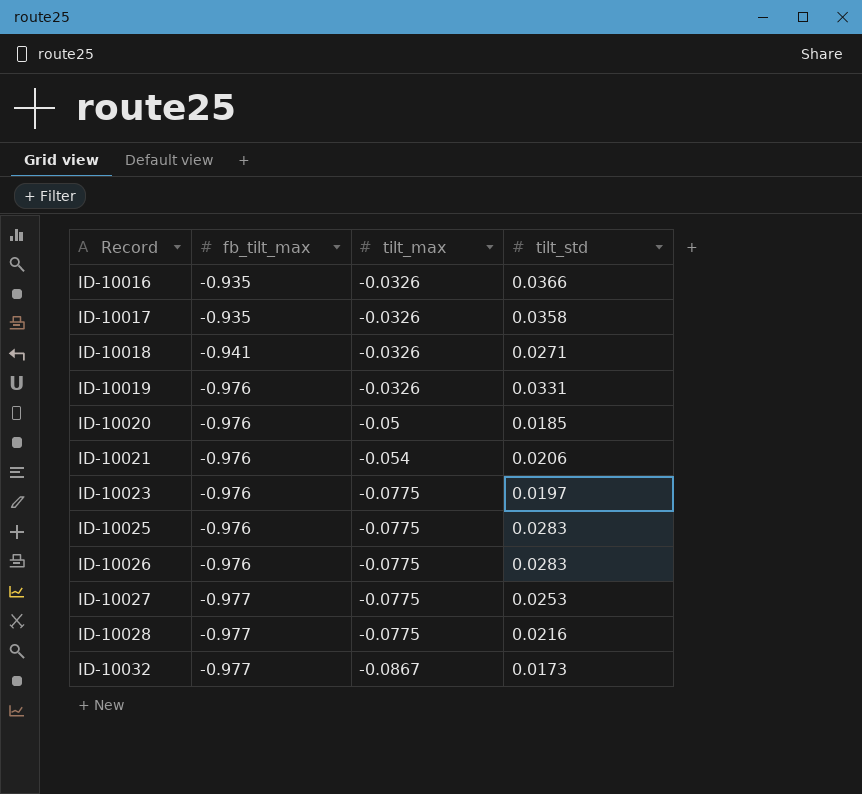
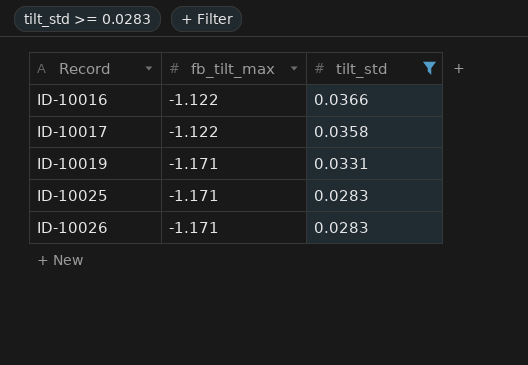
filter: none -> tilt_std >= 0.0283
column tilt_max | position: 3 -> none
ID-10016 | fb_tilt_max: -0.935 -> -1.122
ID-10017 | fb_tilt_max: -0.935 -> -1.122
ID-10019 | fb_tilt_max: -0.976 -> -1.171
ID-10025 | fb_tilt_max: -0.976 -> -1.171
ID-10026 | fb_tilt_max: -0.976 -> -1.171

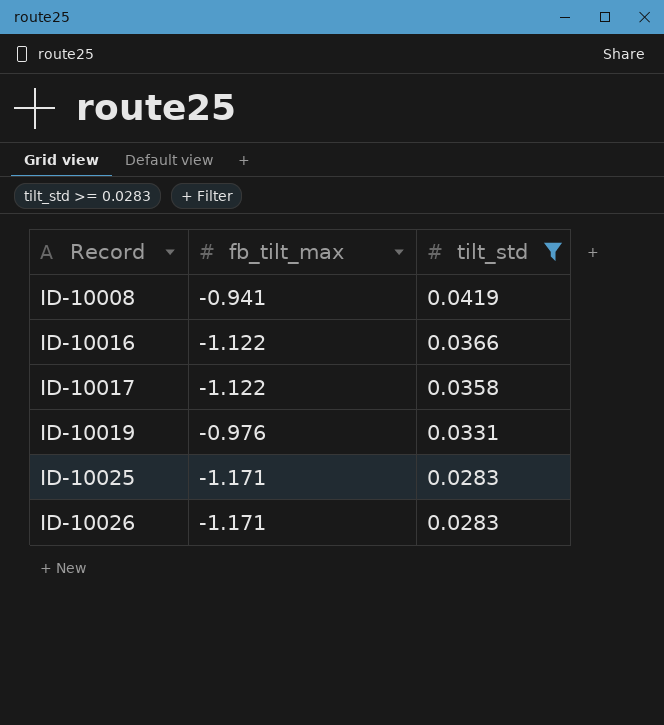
row ID-10008: none -> -0.941 | 0.0419
ID-10019 | fb_tilt_max: -1.171 -> -0.976

